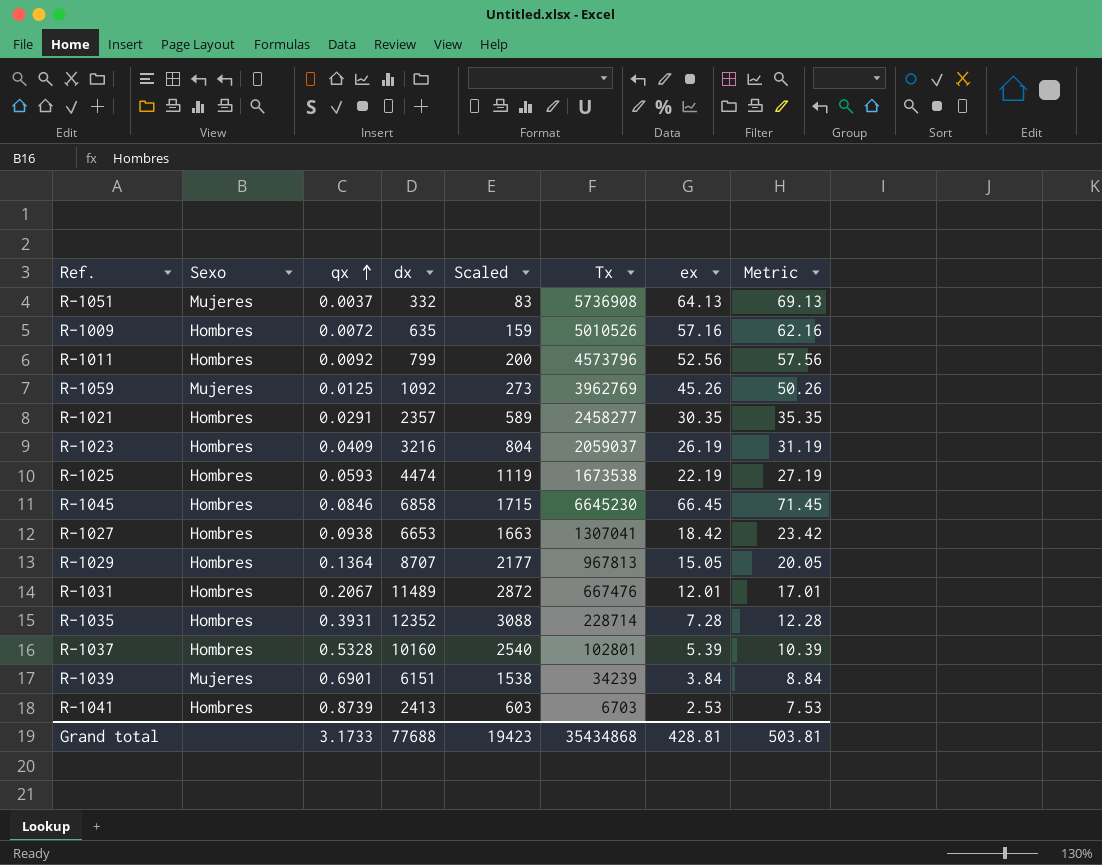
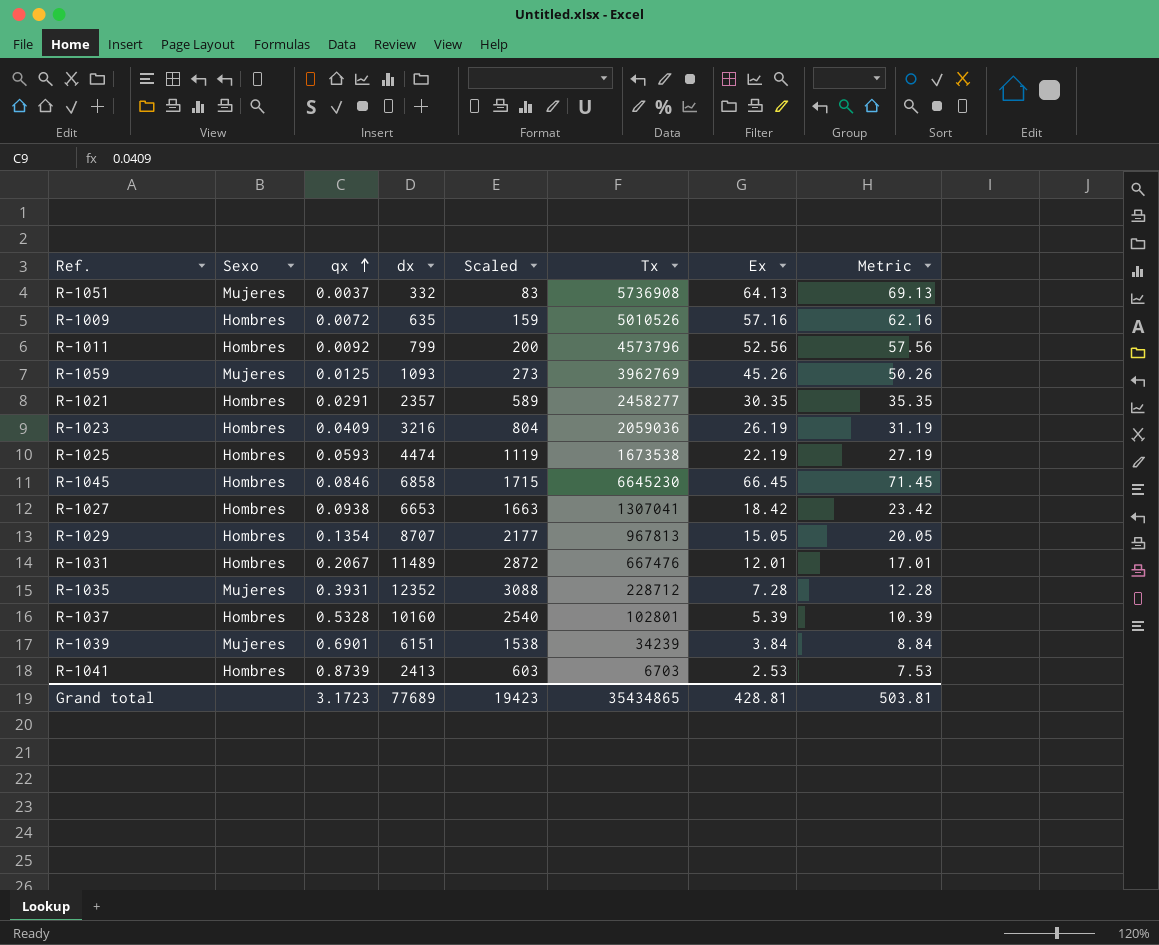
column name: ex -> Ex
R-1059 | dx: 1092 -> 1093
R-1023 | Tx: 2059037 -> 2059036
R-1029 | qx: 0.1364 -> 0.1354
R-1035 | Sexo: Hombres -> Mujeres
R-1035 | Tx: 228714 -> 228712
Grand total | qx: 3.1733 -> 3.1723
Grand total | dx: 77688 -> 77689
Grand total | Tx: 35434868 -> 35434865

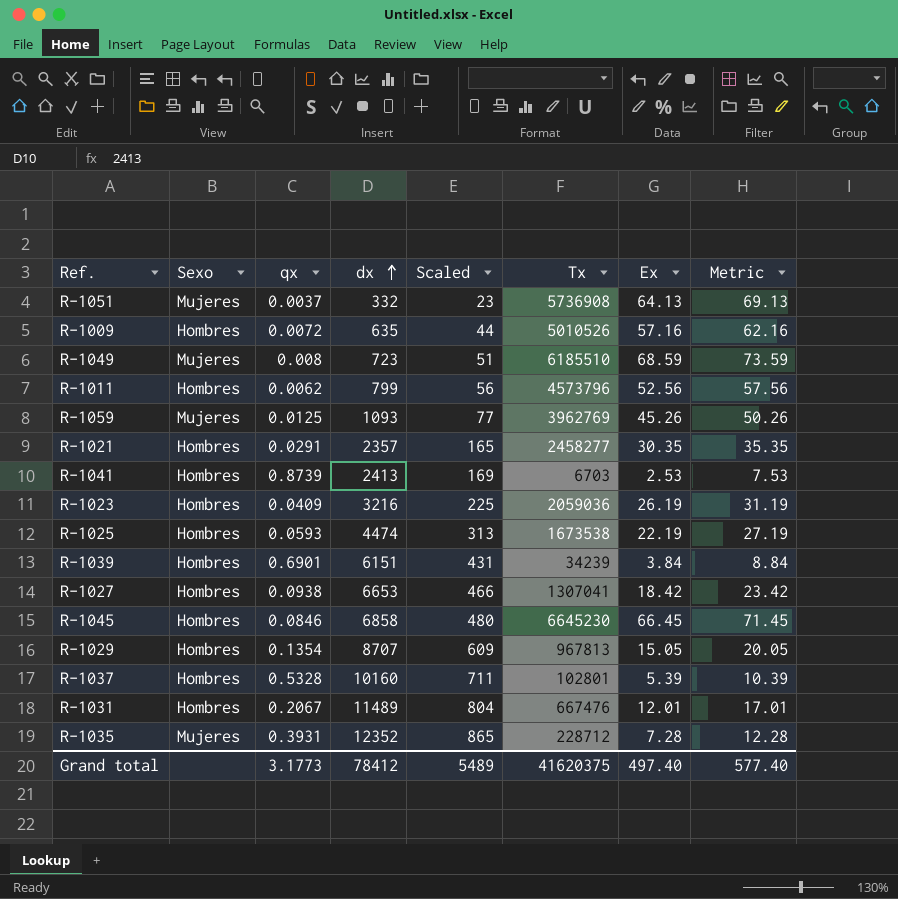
row order: qx ascending -> dx ascending
column Scaled | formula: [dx] * 0.25 -> [dx] * 0.07
row R-1049: none -> Mujeres | 0.008 | 723 | 51 | 6185510 | 68.59 | 73.59
R-1011 | qx: 0.0092 -> 0.0062
R-1039 | Sexo: Mujeres -> Hombres
Grand total | qx: 3.1723 -> 3.1773
Grand total | dx: 77689 -> 78412
Grand total | Scaled: 19423 -> 5489
Grand total | Tx: 35434865 -> 41620375
Grand total | Ex: 428.81 -> 497.40
Grand total | Metric: 503.81 -> 577.40

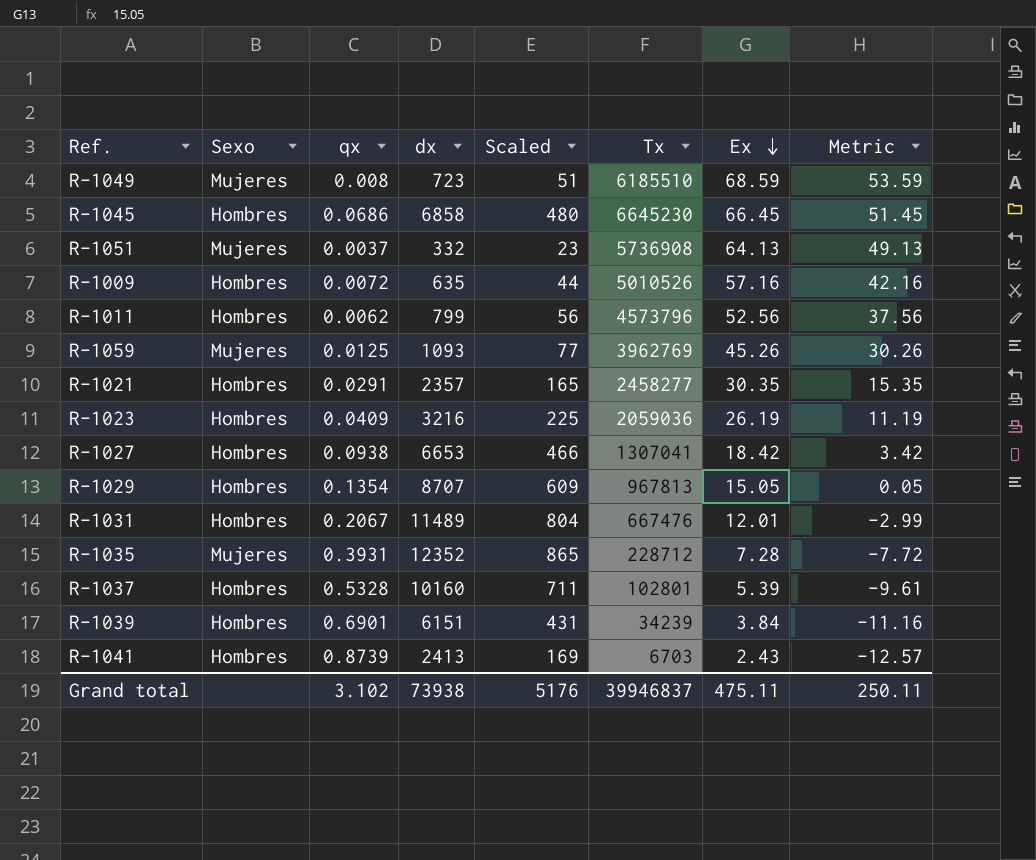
row order: dx ascending -> Ex descending
column Metric | formula: [Ex] + 5 -> [Ex] - 15
row R-1025: Hombres | 0.0593 | 4474 | 313 | 1673538 | 22.19 | 27.19 -> none
R-1045 | qx: 0.0846 -> 0.0686
R-1041 | Ex: 2.53 -> 2.43
Grand total | qx: 3.1773 -> 3.102
Grand total | dx: 78412 -> 73938
Grand total | Scaled: 5489 -> 5176
Grand total | Tx: 41620375 -> 39946837
Grand total | Ex: 497.40 -> 475.11
Grand total | Metric: 577.40 -> 250.11

